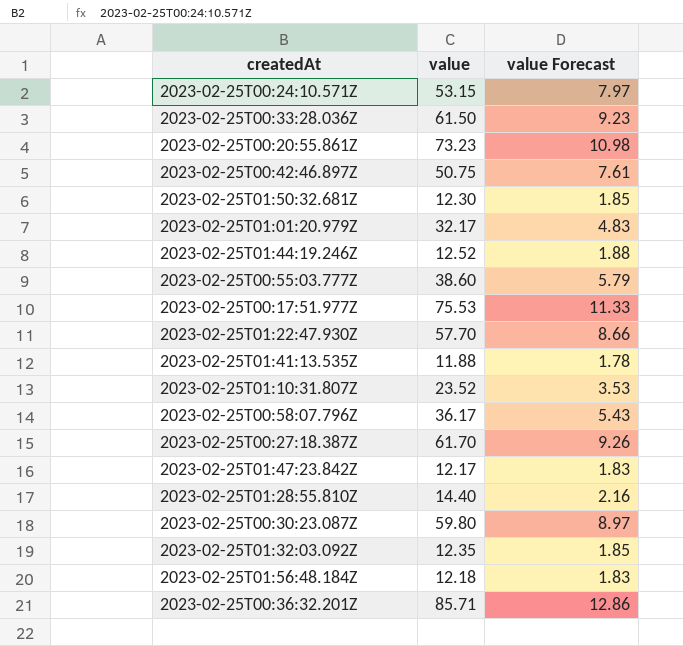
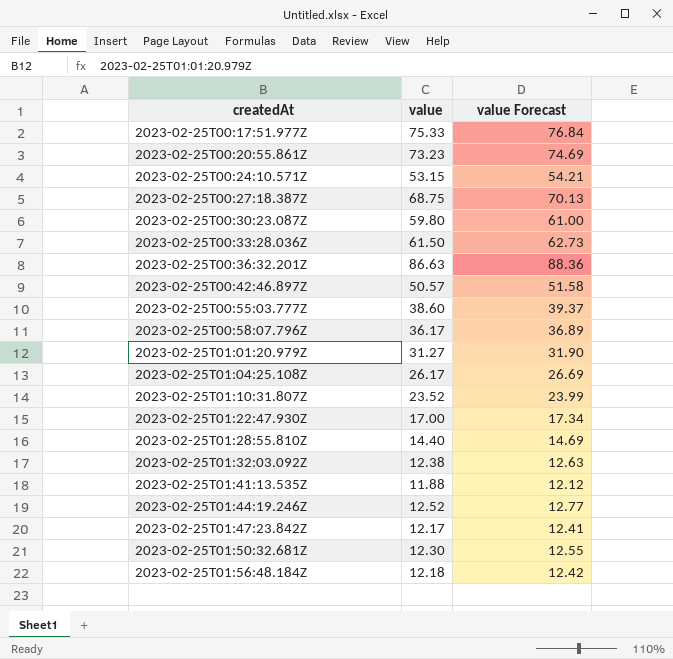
row order: none -> createdAt ascending
column value Forecast | formula: [value] * 0.15 -> [value] * 1.02
2023-02-25T00:17:51.977Z | value: 75.53 -> 75.33
2023-02-25T00:27:18.387Z | value: 61.70 -> 68.75
2023-02-25T00:36:32.201Z | value: 85.71 -> 86.63
2023-02-25T00:42:46.897Z | value: 50.75 -> 50.57
2023-02-25T01:01:20.979Z | value: 32.17 -> 31.27
row 2023-02-25T01:04:25.108Z: none -> 26.17 | 26.69
2023-02-25T01:22:47.930Z | value: 57.70 -> 17.00
2023-02-25T01:32:03.092Z | value: 12.35 -> 12.38

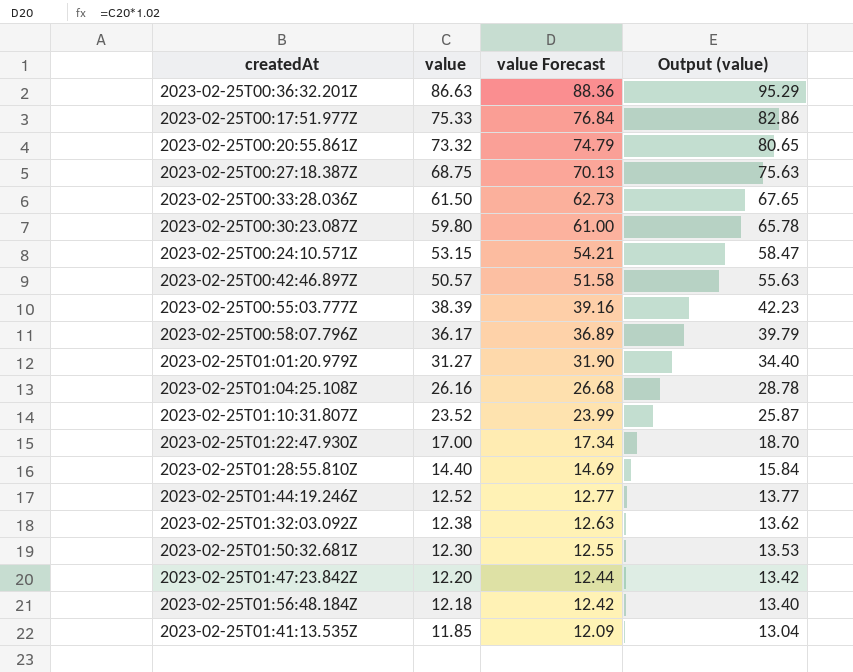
row order: createdAt ascending -> value descending
column Output (value) | formula: none -> [value] * 1.1
2023-02-25T00:20:55.861Z | value: 73.23 -> 73.32
2023-02-25T00:20:55.861Z | value Forecast: 74.69 -> 74.79
2023-02-25T00:55:03.777Z | value: 38.60 -> 38.39
2023-02-25T00:55:03.777Z | value Forecast: 39.37 -> 39.16
2023-02-25T01:04:25.108Z | value: 26.17 -> 26.16
2023-02-25T01:04:25.108Z | value Forecast: 26.69 -> 26.68
2023-02-25T01:47:23.842Z | value: 12.17 -> 12.20
2023-02-25T01:47:23.842Z | value Forecast: 12.41 -> 12.44
2023-02-25T01:41:13.535Z | value: 11.88 -> 11.85
2023-02-25T01:41:13.535Z | value Forecast: 12.12 -> 12.09

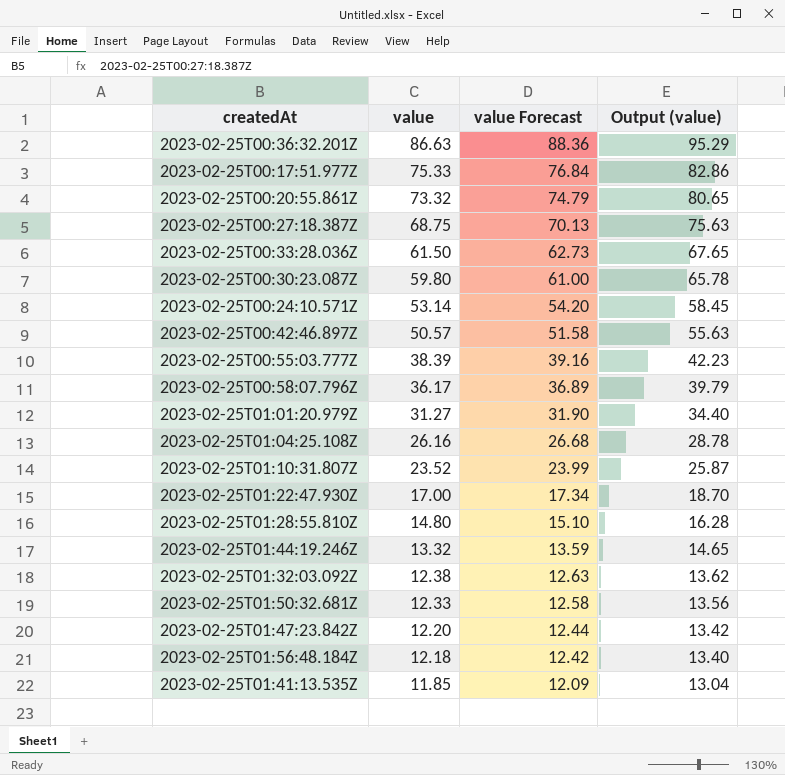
2023-02-25T00:24:10.571Z | value: 53.15 -> 53.14
2023-02-25T00:24:10.571Z | value Forecast: 54.21 -> 54.20
2023-02-25T00:24:10.571Z | Output (value): 58.47 -> 58.45
2023-02-25T01:28:55.810Z | value: 14.40 -> 14.80
2023-02-25T01:28:55.810Z | value Forecast: 14.69 -> 15.10
2023-02-25T01:28:55.810Z | Output (value): 15.84 -> 16.28
2023-02-25T01:44:19.246Z | value: 12.52 -> 13.32
2023-02-25T01:44:19.246Z | value Forecast: 12.77 -> 13.59
2023-02-25T01:44:19.246Z | Output (value): 13.77 -> 14.65
2023-02-25T01:50:32.681Z | value: 12.30 -> 12.33
2023-02-25T01:50:32.681Z | value Forecast: 12.55 -> 12.58
2023-02-25T01:50:32.681Z | Output (value): 13.53 -> 13.56

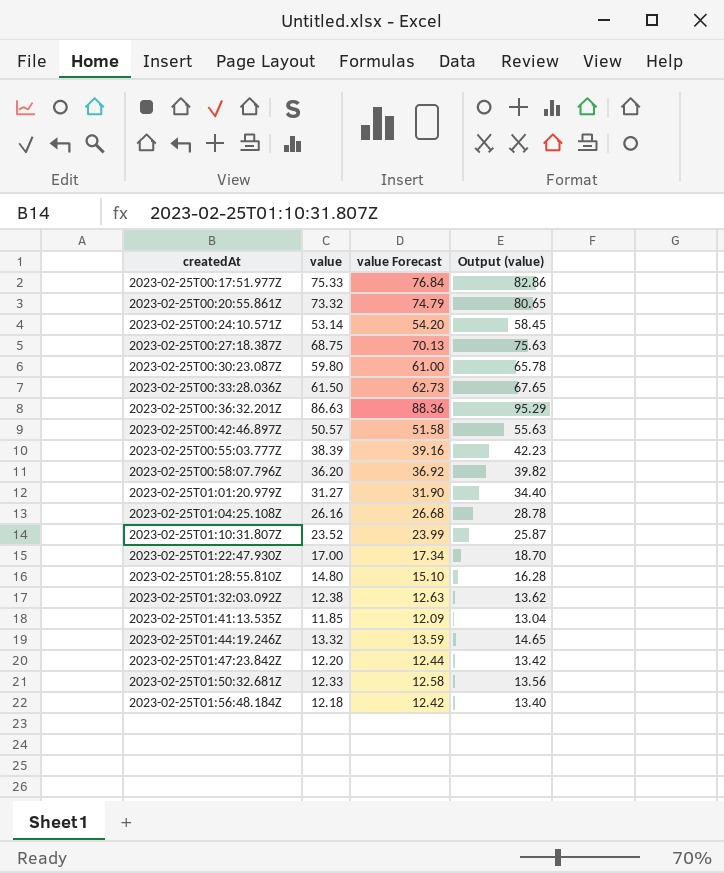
row order: value descending -> createdAt ascending
2023-02-25T00:58:07.796Z | value: 36.17 -> 36.20
2023-02-25T00:58:07.796Z | value Forecast: 36.89 -> 36.92
2023-02-25T00:58:07.796Z | Output (value): 39.79 -> 39.82

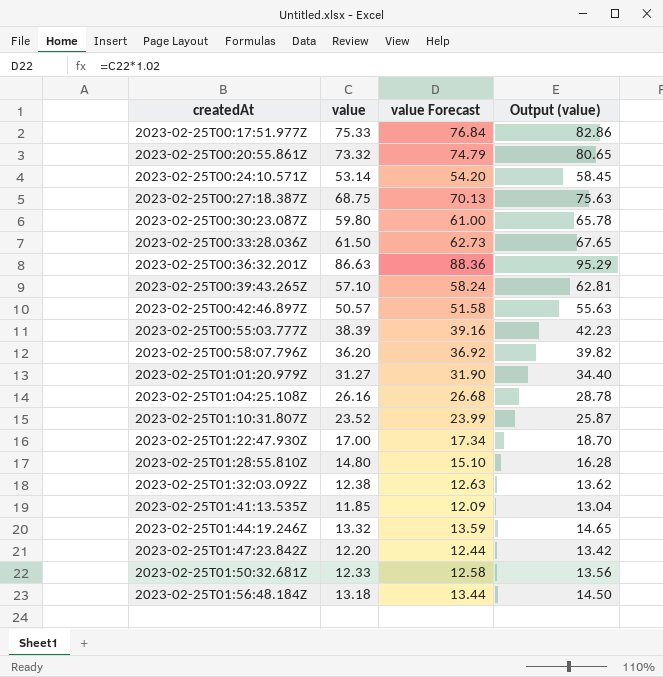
row 2023-02-25T00:39:43.265Z: none -> 57.10 | 58.24 | 62.81
2023-02-25T01:56:48.184Z | value: 12.18 -> 13.18
2023-02-25T01:56:48.184Z | value Forecast: 12.42 -> 13.44
2023-02-25T01:56:48.184Z | Output (value): 13.40 -> 14.50

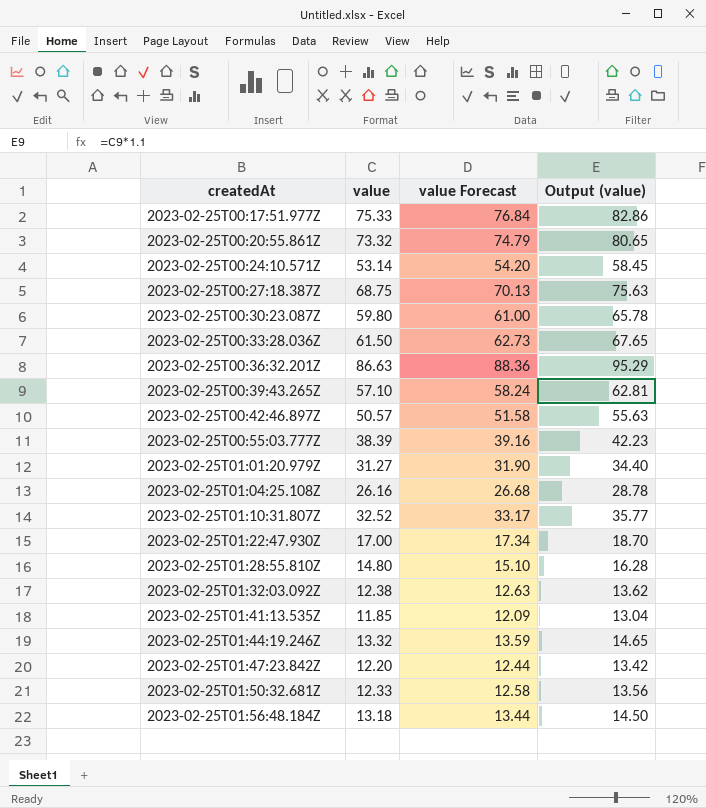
row 2023-02-25T00:58:07.796Z: 36.20 | 36.92 | 39.82 -> none
2023-02-25T01:10:31.807Z | value: 23.52 -> 32.52
2023-02-25T01:10:31.807Z | value Forecast: 23.99 -> 33.17
2023-02-25T01:10:31.807Z | Output (value): 25.87 -> 35.77

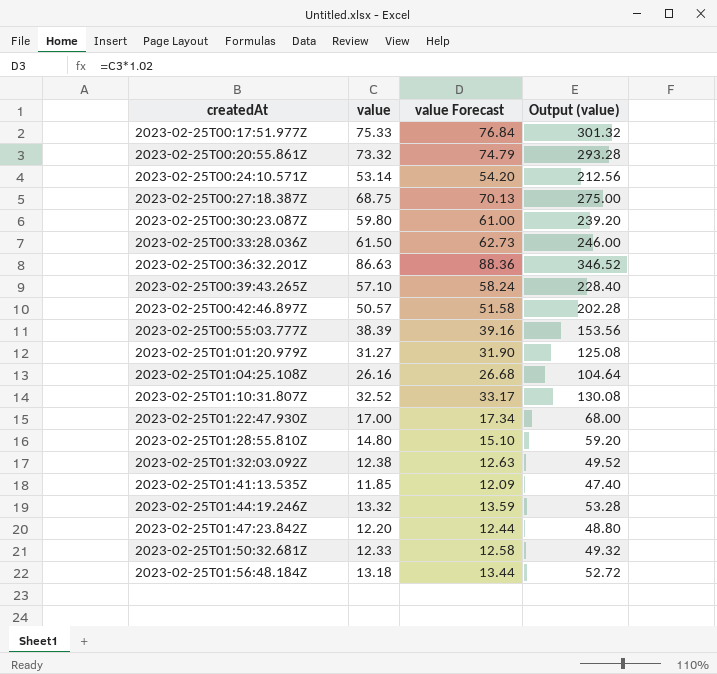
column Output (value) | formula: [value] * 1.1 -> [value] * 4

